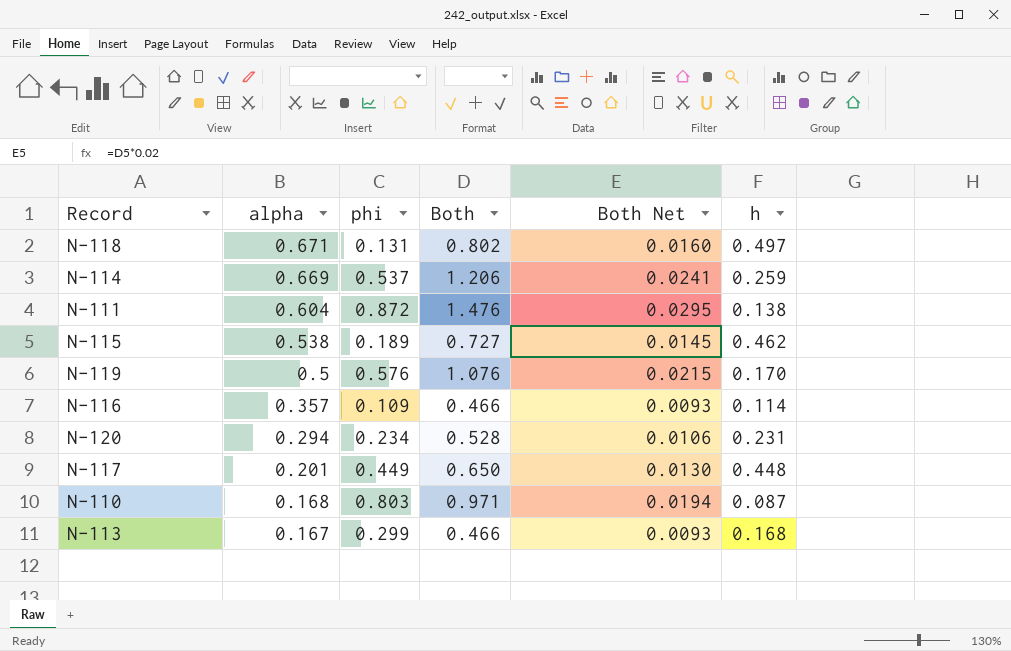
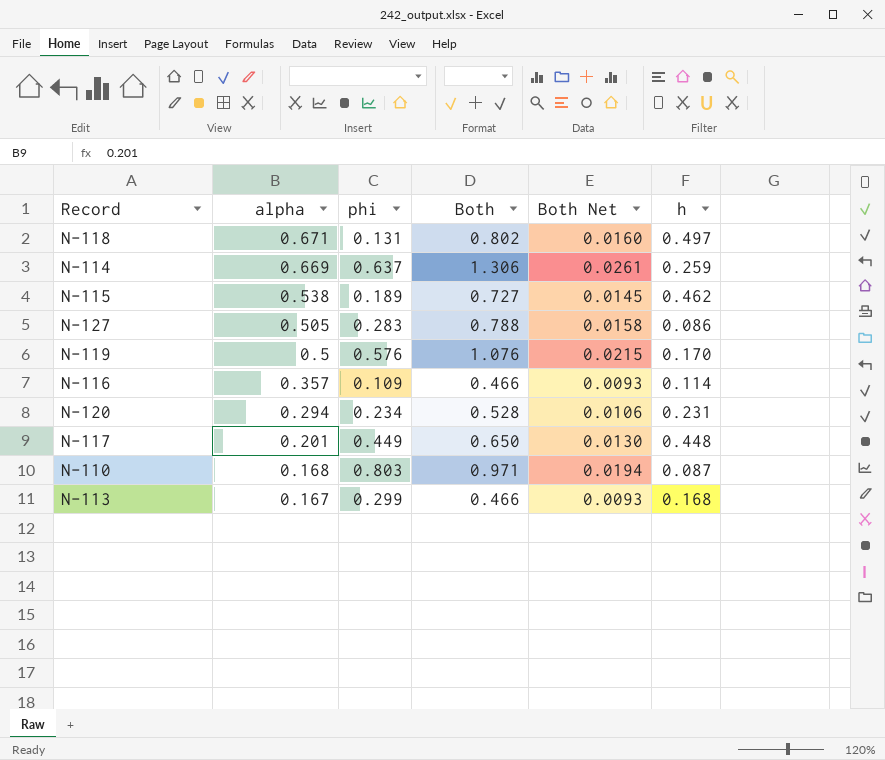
row N-111: 0.604 | 0.872 | 1.476 | 0.0295 | 0.138 -> none
N-114 | phi: 0.537 -> 0.637
N-114 | Both: 1.206 -> 1.306
N-114 | Both Net: 0.0241 -> 0.0261
row N-127: none -> 0.505 | 0.283 | 0.788 | 0.0158 | 0.086

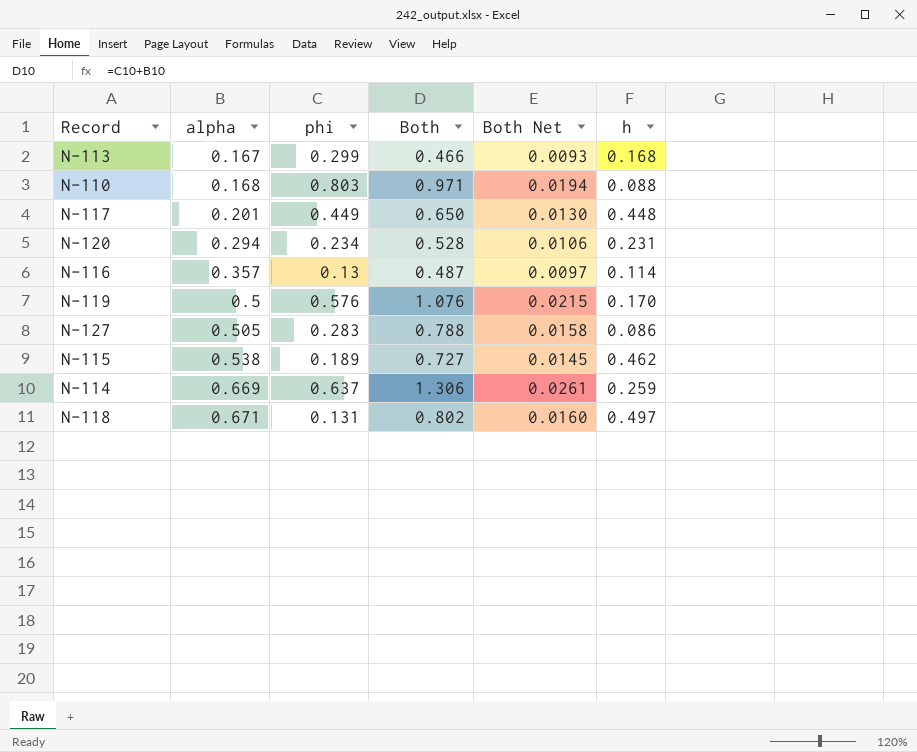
row order: alpha descending -> alpha ascending
N-110 | h: 0.087 -> 0.088
N-116 | phi: 0.109 -> 0.13
N-116 | Both: 0.466 -> 0.487
N-116 | Both Net: 0.0093 -> 0.0097

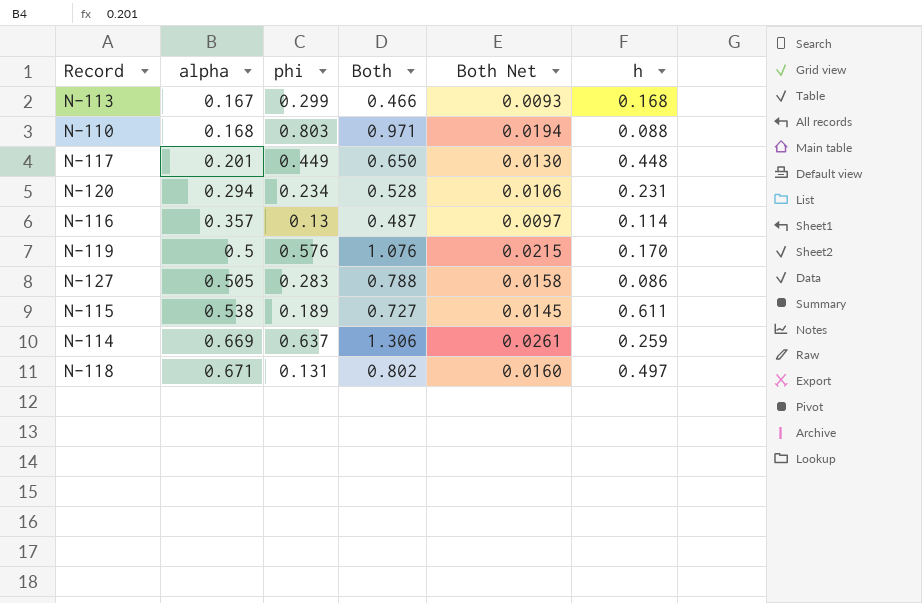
N-115 | h: 0.462 -> 0.611

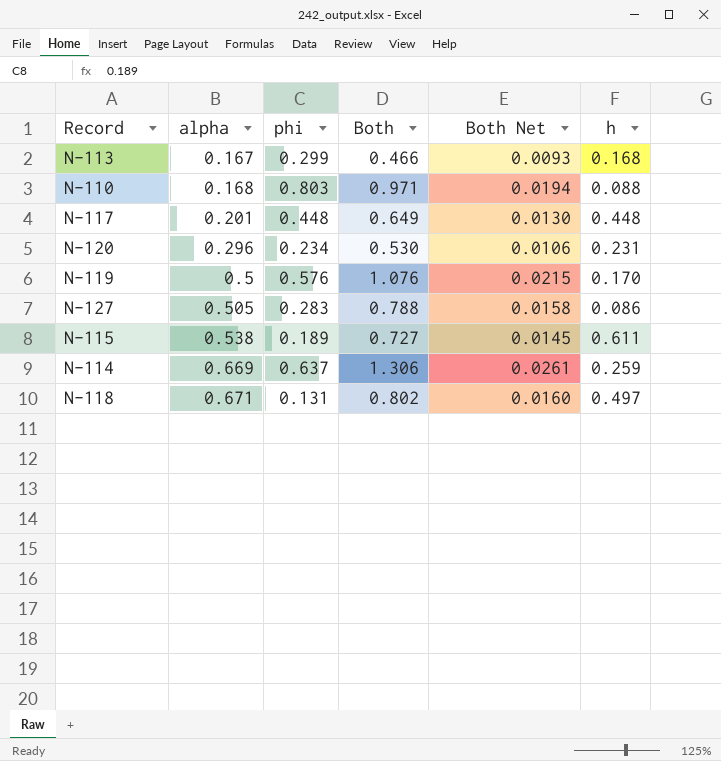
row N-116: 0.357 | 0.13 | 0.487 | 0.0097 | 0.114 -> none
N-117 | phi: 0.449 -> 0.448
N-117 | Both: 0.650 -> 0.649
N-120 | alpha: 0.294 -> 0.296
N-120 | Both: 0.528 -> 0.530

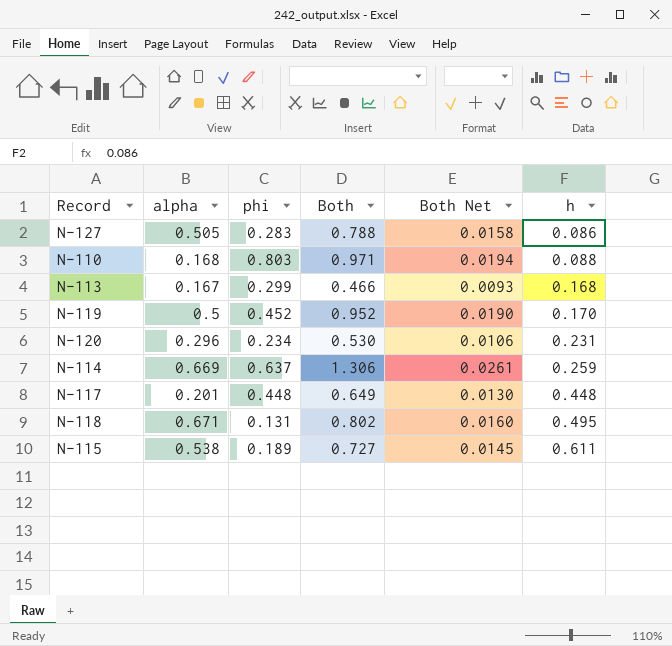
row order: alpha ascending -> h ascending
N-119 | phi: 0.576 -> 0.452
N-119 | Both: 1.076 -> 0.952
N-119 | Both Net: 0.0215 -> 0.0190
N-118 | h: 0.497 -> 0.495

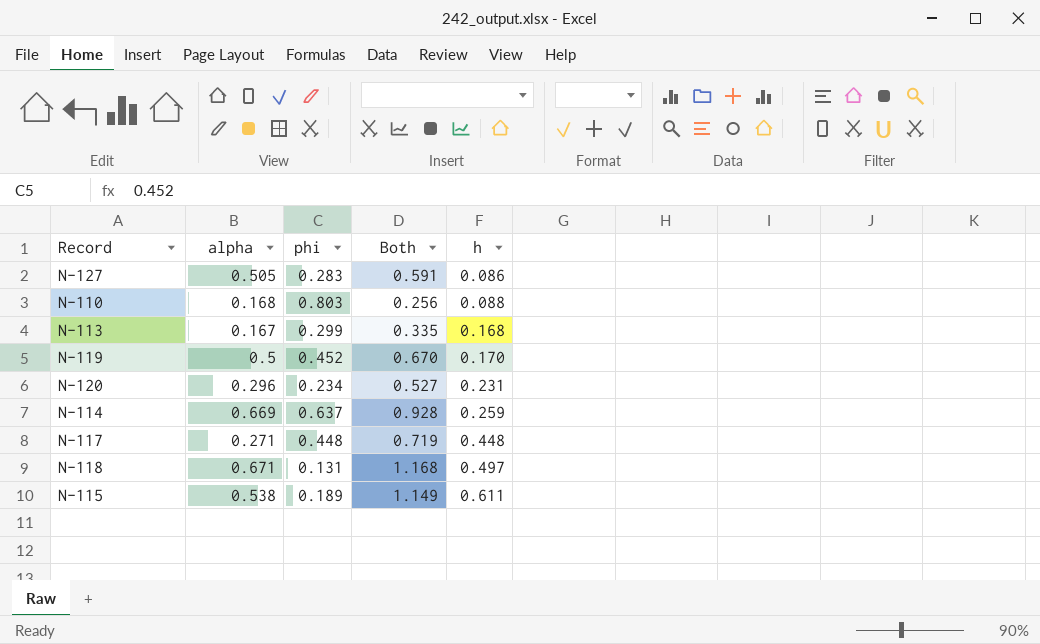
column Both Net | formula: [Both] * 0.02 -> none
column Both | formula: [alpha] + [phi] -> [alpha] + [h]
N-117 | alpha: 0.201 -> 0.271
N-118 | h: 0.495 -> 0.497

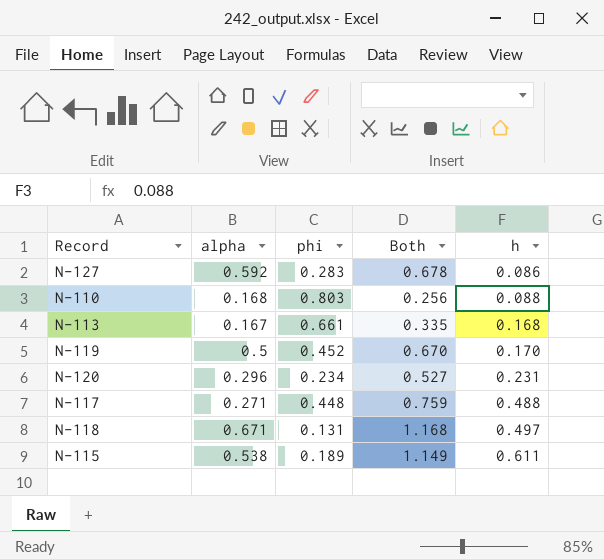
row N-114: 0.669 | 0.637 | 0.928 | 0.259 -> none
N-127 | alpha: 0.505 -> 0.592
N-127 | Both: 0.591 -> 0.678
N-113 | phi: 0.299 -> 0.661
N-117 | Both: 0.719 -> 0.759
N-117 | h: 0.448 -> 0.488

